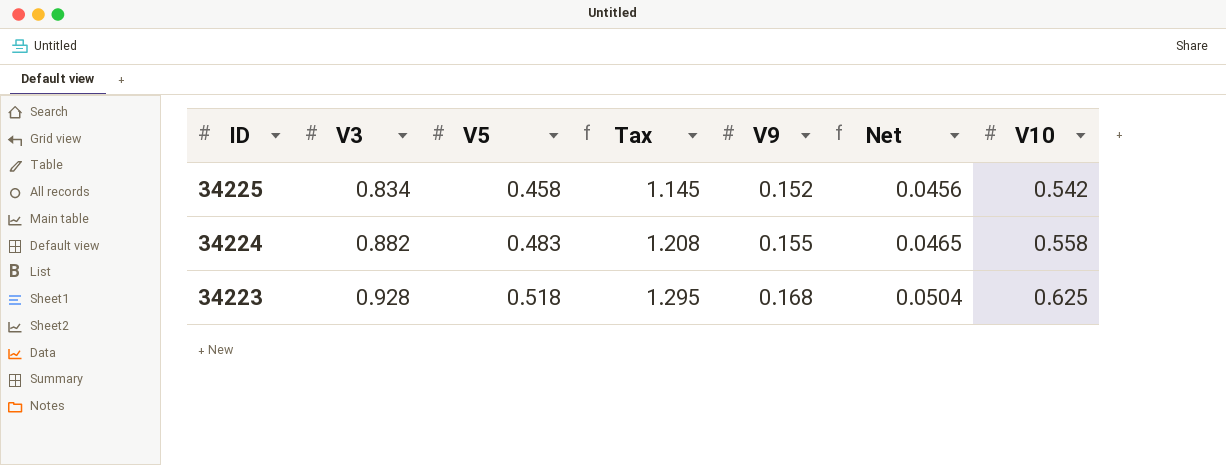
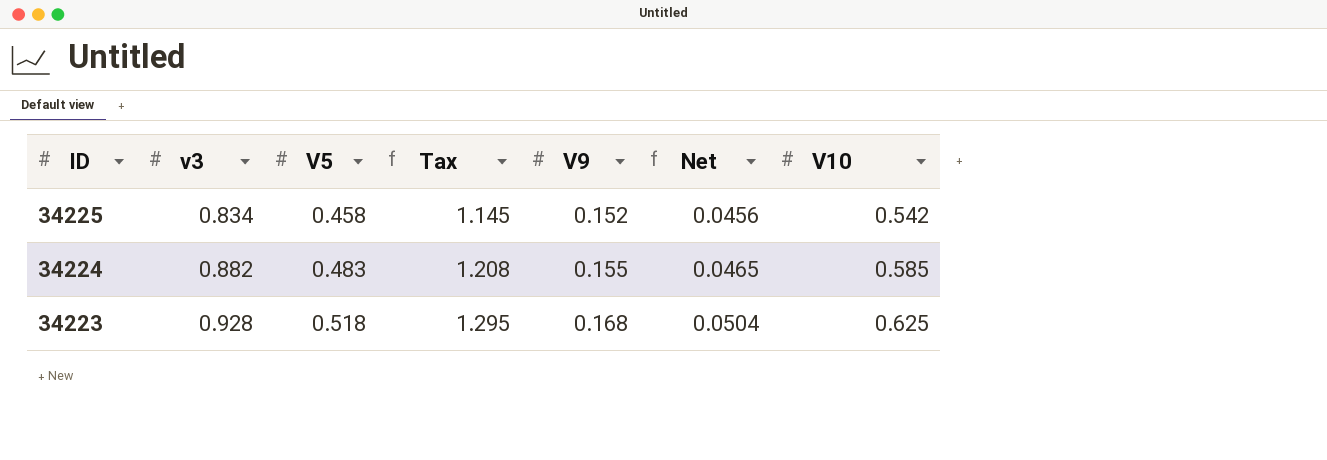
column name: V3 -> v3
34224 | V10: 0.558 -> 0.585

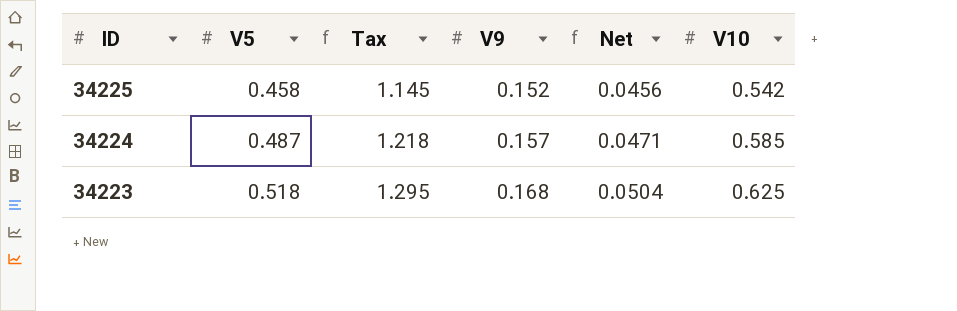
column v3 | position: 2 -> none
34224 | V5: 0.483 -> 0.487
34224 | Tax: 1.208 -> 1.218
34224 | V9: 0.155 -> 0.157
34224 | Net: 0.0465 -> 0.0471

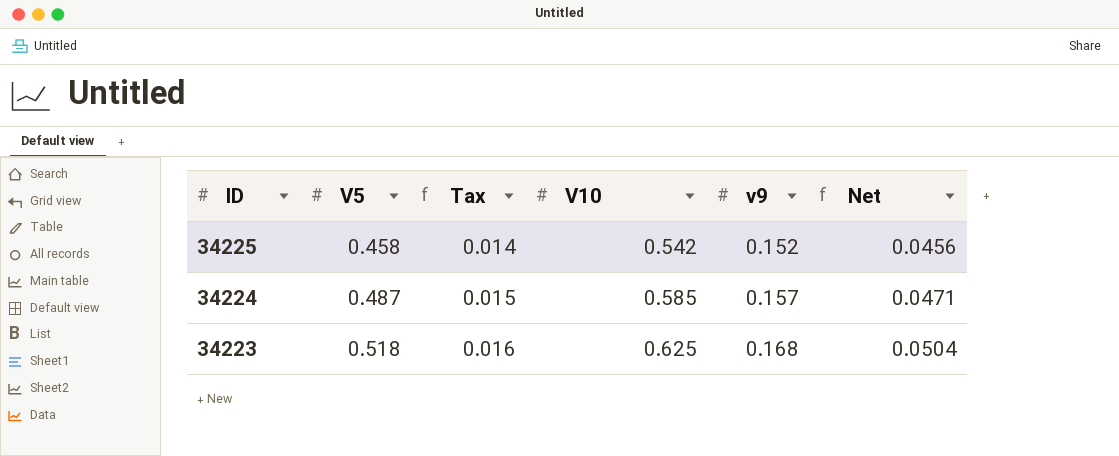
column Tax | formula: [V5] * 2.5 -> [V5] * 0.03
column V10 | position: 6 -> 4
column name: V9 -> v9

